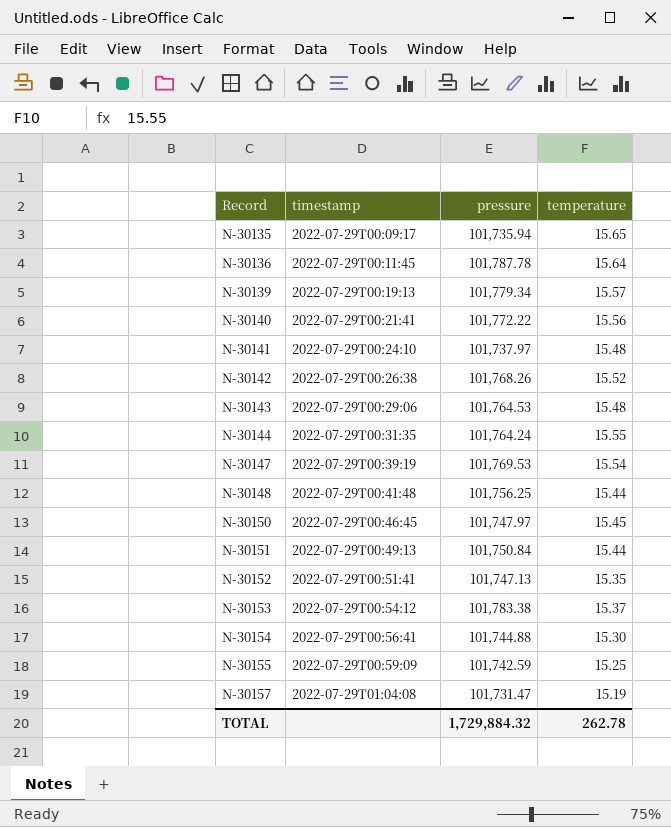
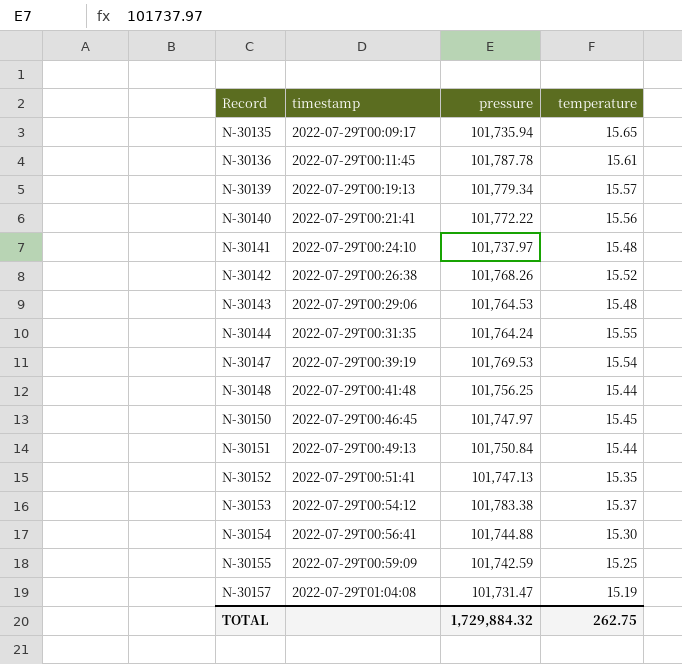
N-30136 | temperature: 15.64 -> 15.61
TOTAL | temperature: 262.78 -> 262.75

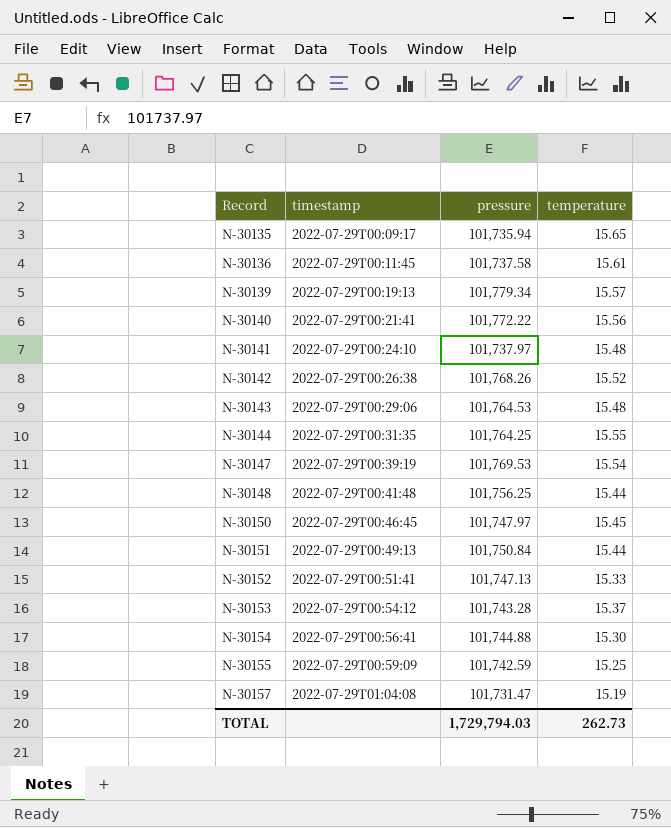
N-30136 | pressure: 101,787.78 -> 101,737.58
N-30144 | pressure: 101,764.24 -> 101,764.25
N-30152 | temperature: 15.35 -> 15.33
N-30153 | pressure: 101,783.38 -> 101,743.28
TOTAL | pressure: 1,729,884.32 -> 1,729,794.03
TOTAL | temperature: 262.75 -> 262.73

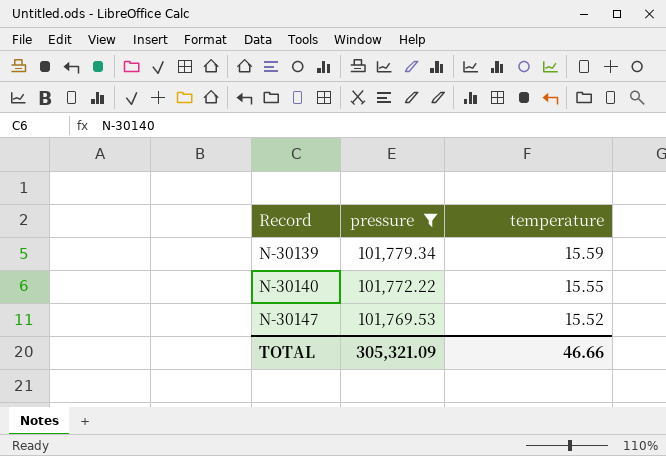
filter: none -> pressure >= 101,769.53
column timestamp | position: 2 -> none
N-30139 | temperature: 15.57 -> 15.59
N-30140 | temperature: 15.56 -> 15.55
N-30147 | temperature: 15.54 -> 15.52
TOTAL | pressure: 1,729,794.03 -> 305,321.09
TOTAL | temperature: 262.73 -> 46.66

